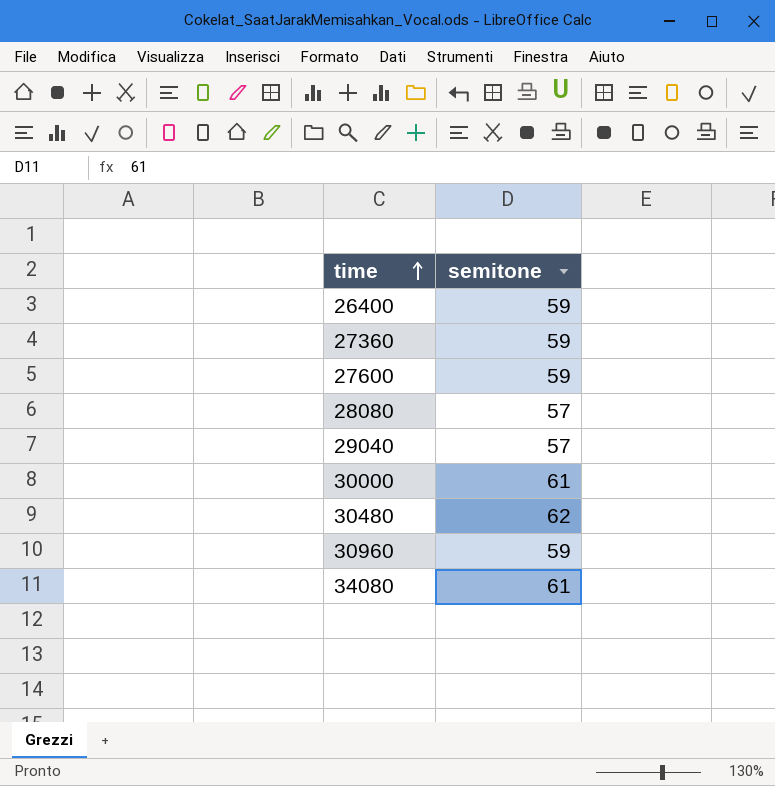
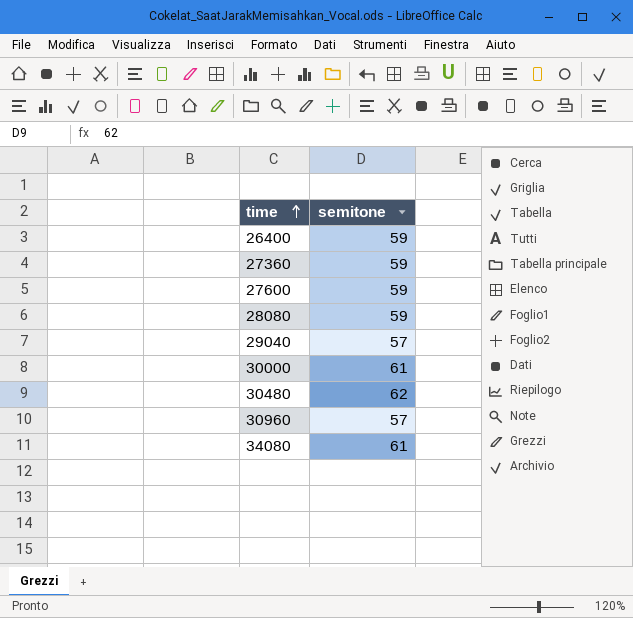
28080 | semitone: 57 -> 59
30960 | semitone: 59 -> 57

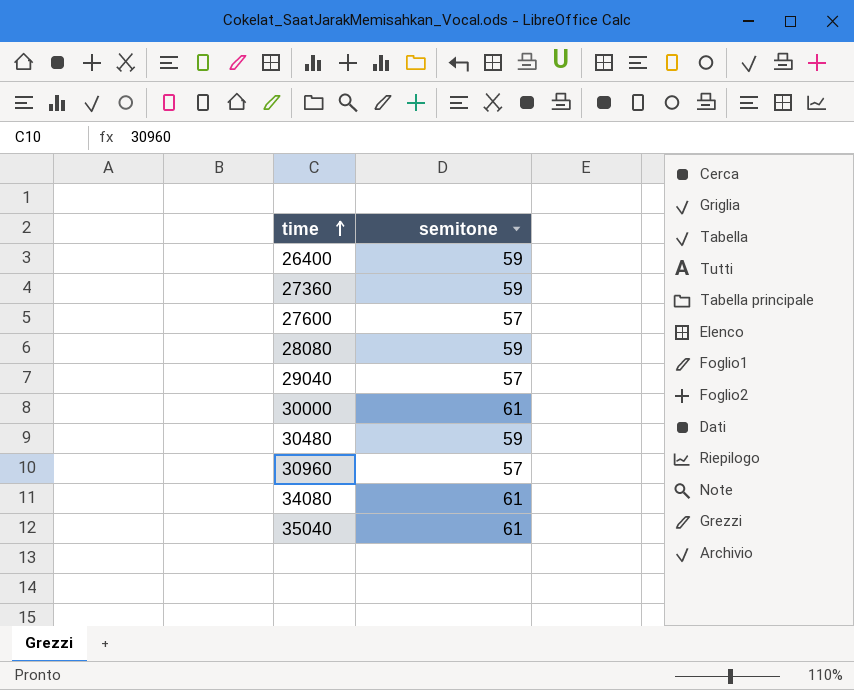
27600 | semitone: 59 -> 57
30480 | semitone: 62 -> 59
row 35040: none -> 61

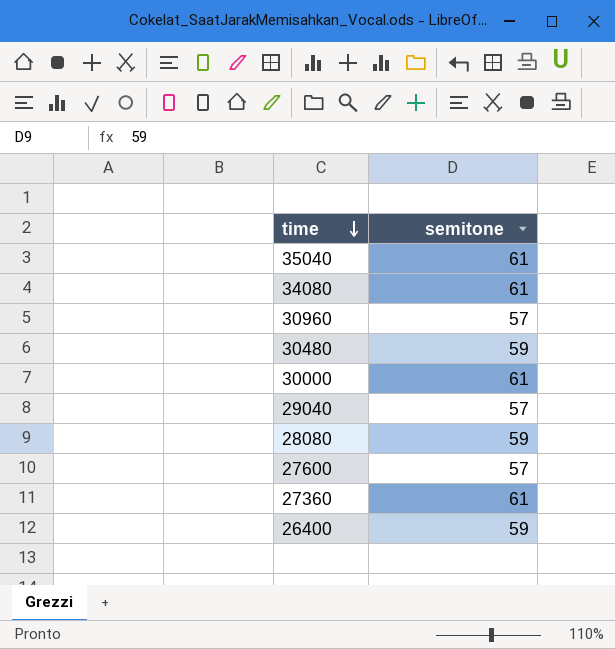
row order: time ascending -> time descending
27360 | semitone: 59 -> 61

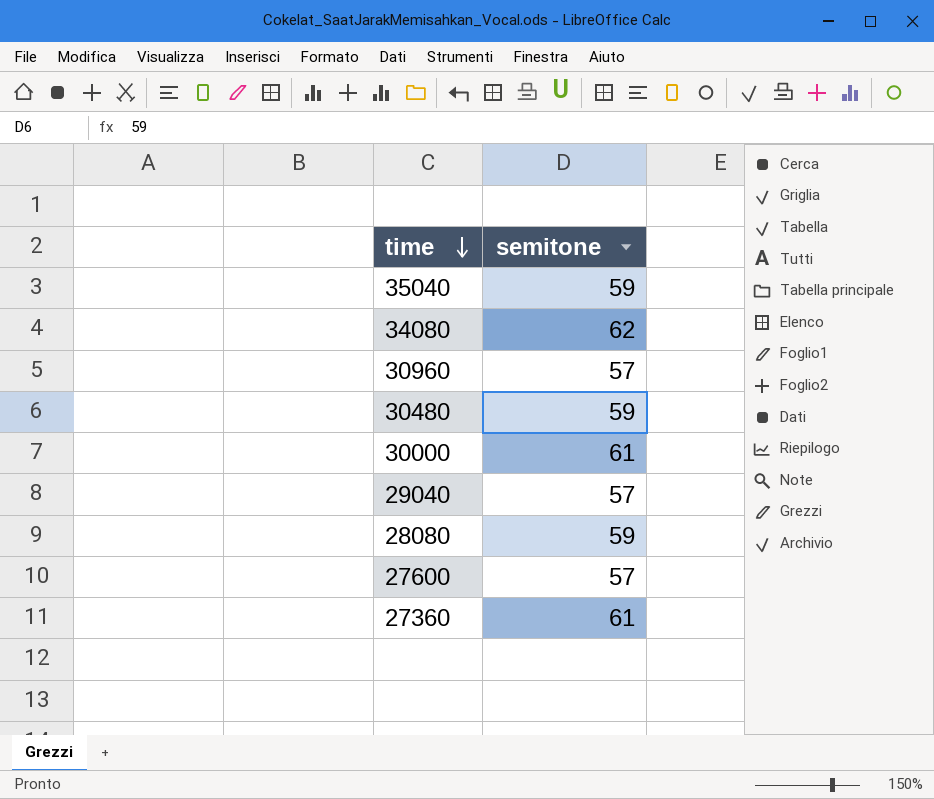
row 26400: 59 -> none
35040 | semitone: 61 -> 59
34080 | semitone: 61 -> 62

